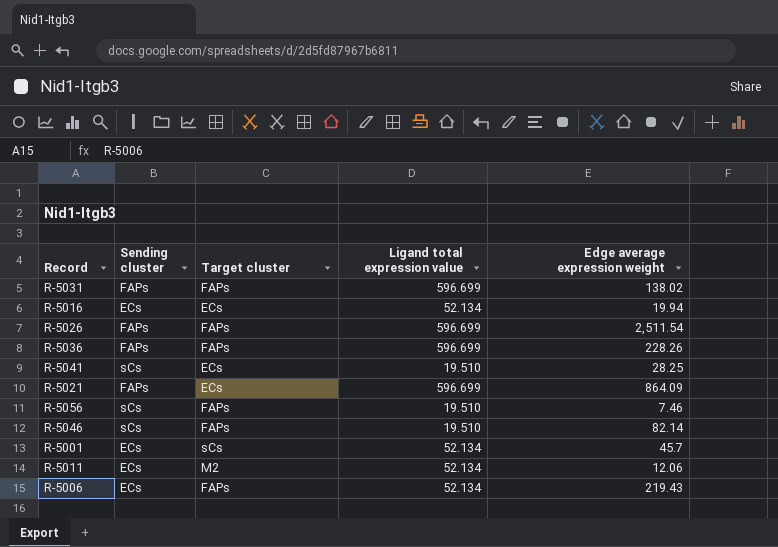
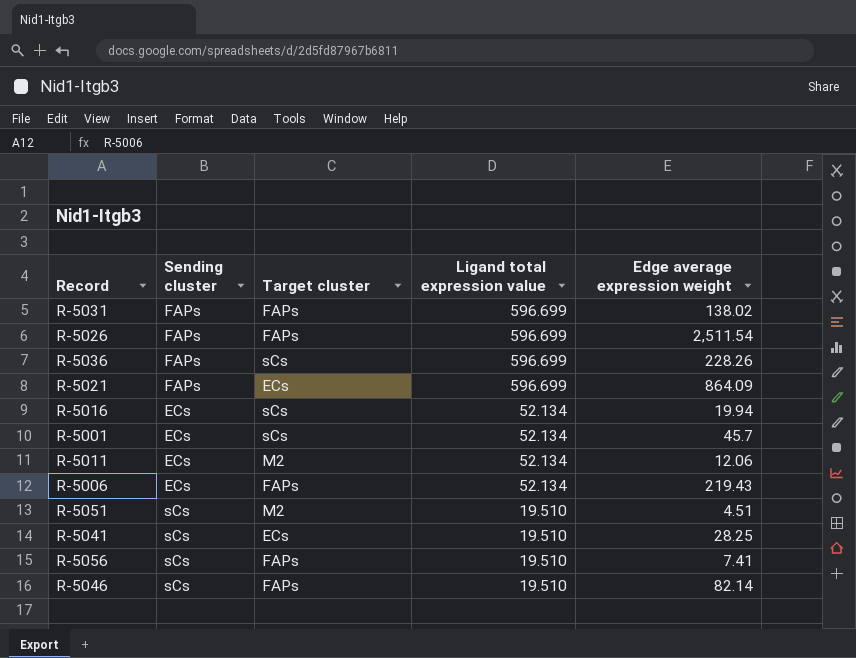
row order: none -> Ligand total expression value descending
R-5036 | Target cluster: FAPs -> sCs
R-5016 | Target cluster: ECs -> sCs
row R-5051: none -> sCs | M2 | 19.510 | 4.51
R-5056 | Edge average expression weight: 7.46 -> 7.41

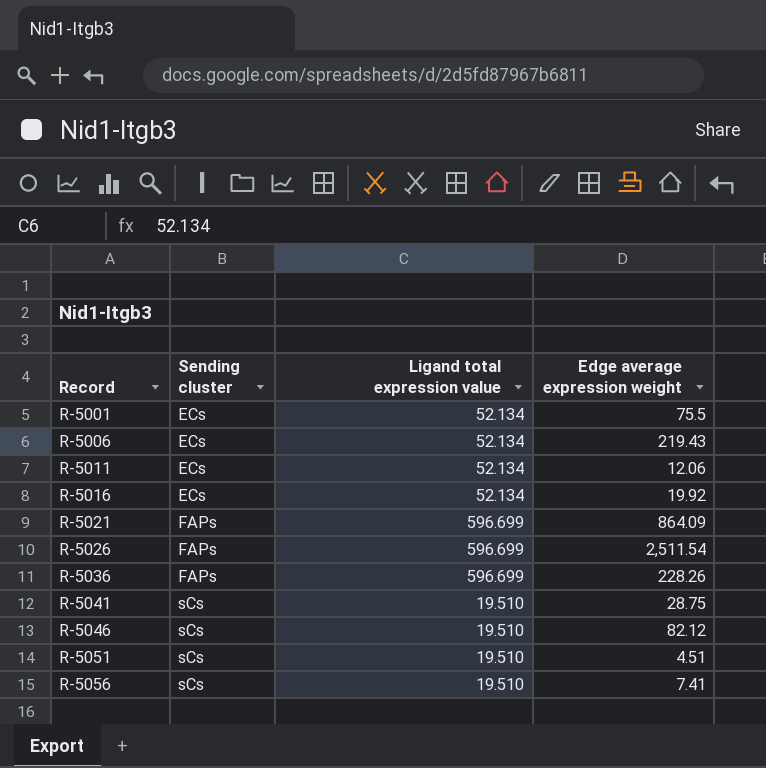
row order: Ligand total expression value descending -> Record ascending
column Target cluster | position: 3 -> none
row R-5031: FAPs | FAPs | 596.699 | 138.02 -> none
R-5001 | Edge average expression weight: 45.7 -> 75.5
R-5016 | Edge average expression weight: 19.94 -> 19.92
R-5041 | Edge average expression weight: 28.25 -> 28.75
R-5046 | Edge average expression weight: 82.14 -> 82.12

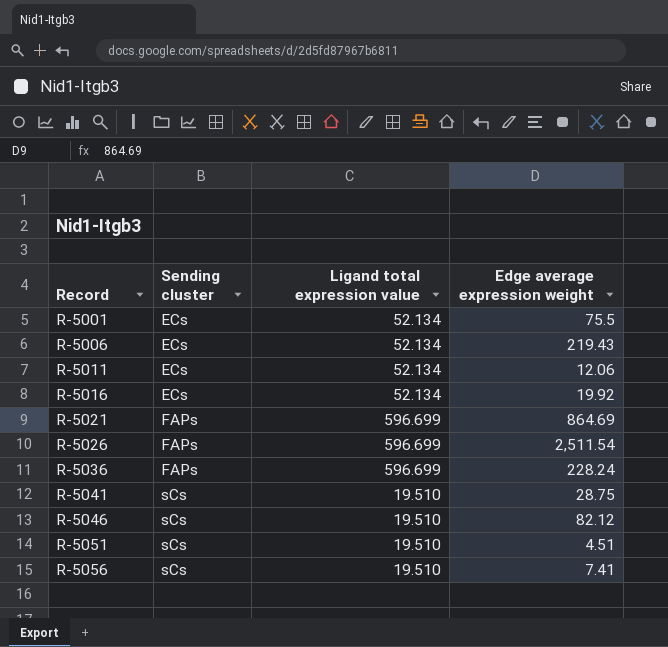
R-5021 | Edge average expression weight: 864.09 -> 864.69
R-5036 | Edge average expression weight: 228.26 -> 228.24

